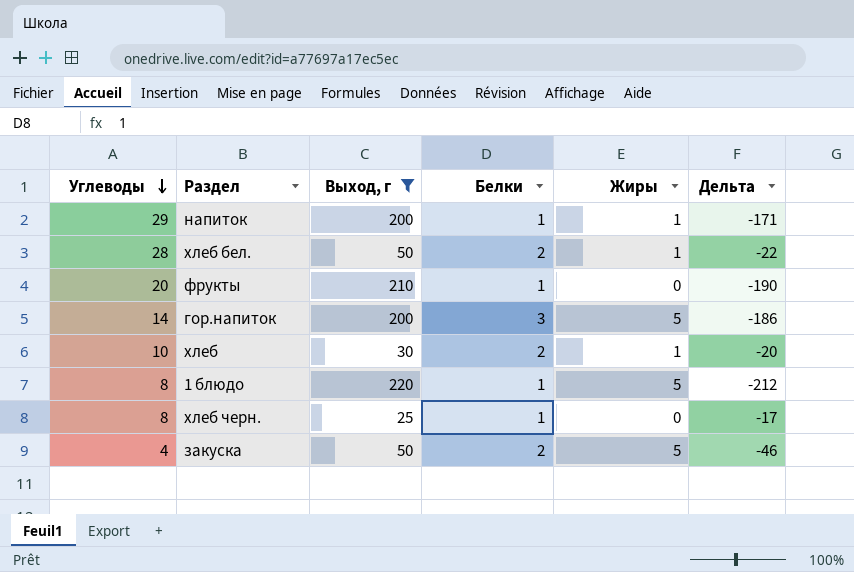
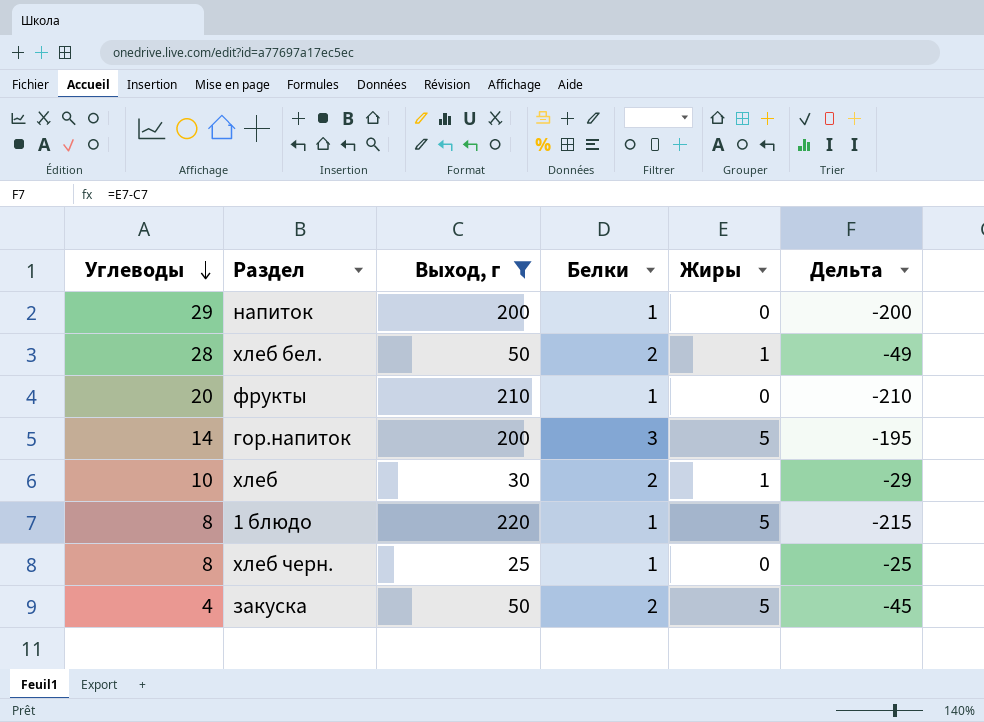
column Дельта | formula: [Углеводы] - [Выход, г] -> [Жиры] - [Выход, г]
напиток | Жиры: 1 -> 0

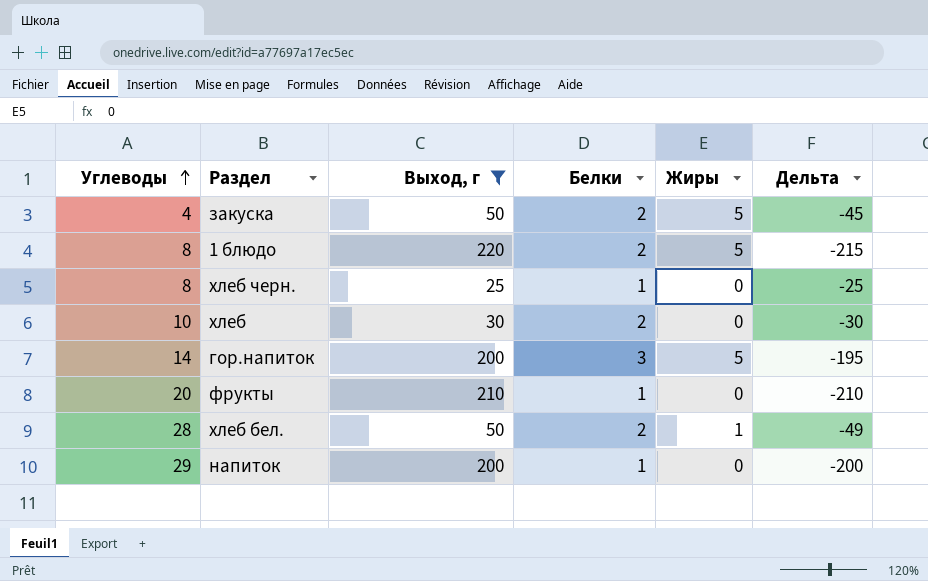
row order: Углеводы descending -> Углеводы ascending
1 блюдо | Белки: 1 -> 2
хлеб | Жиры: 1 -> 0
хлеб | Дельта: -29 -> -30

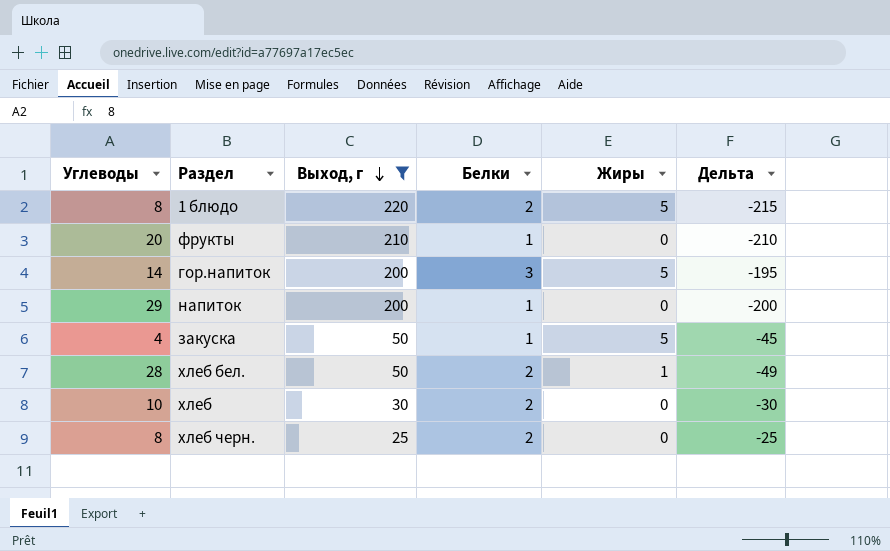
row order: Углеводы ascending -> Выход, г descending
закуска | Белки: 2 -> 1
хлеб черн. | Белки: 1 -> 2

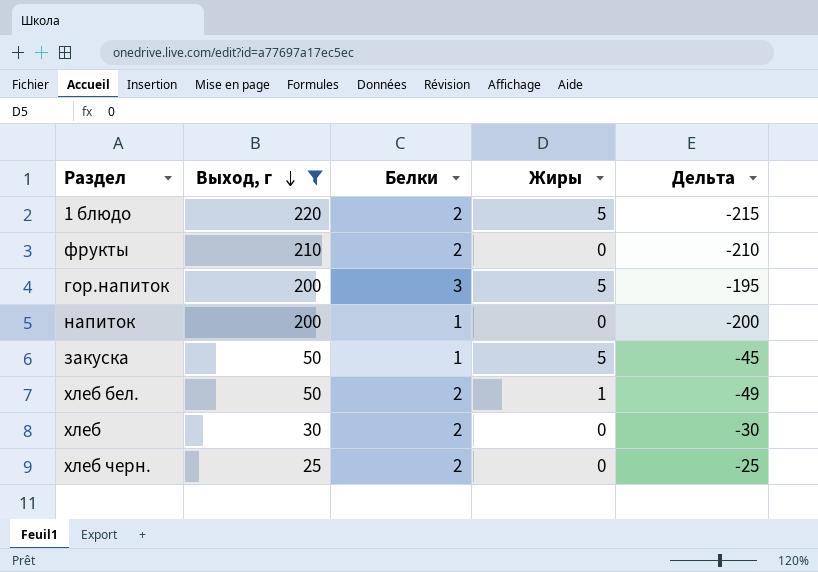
column Углеводы | position: 1 -> none
фрукты | Белки: 1 -> 2

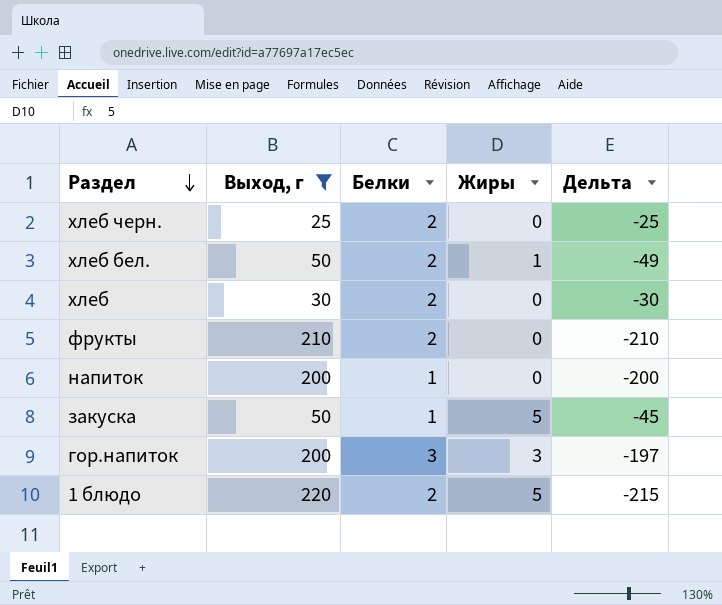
row order: Выход, г descending -> Раздел descending
гор.напиток | Жиры: 5 -> 3
гор.напиток | Дельта: -195 -> -197

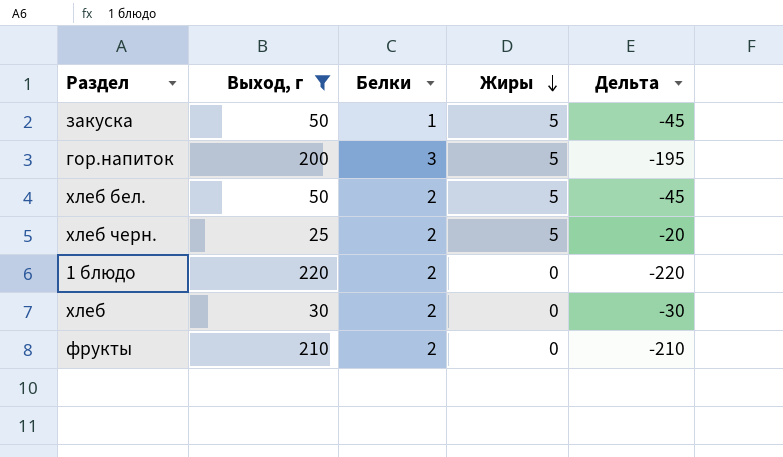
row order: Раздел descending -> Жиры descending
row напиток: 200 | 1 | 0 | -200 -> none
гор.напиток | Жиры: 3 -> 5
гор.напиток | Дельта: -197 -> -195
хлеб бел. | Жиры: 1 -> 5
хлеб бел. | Дельта: -49 -> -45
хлеб черн. | Жиры: 0 -> 5
хлеб черн. | Дельта: -25 -> -20
1 блюдо | Жиры: 5 -> 0
1 блюдо | Дельта: -215 -> -220

